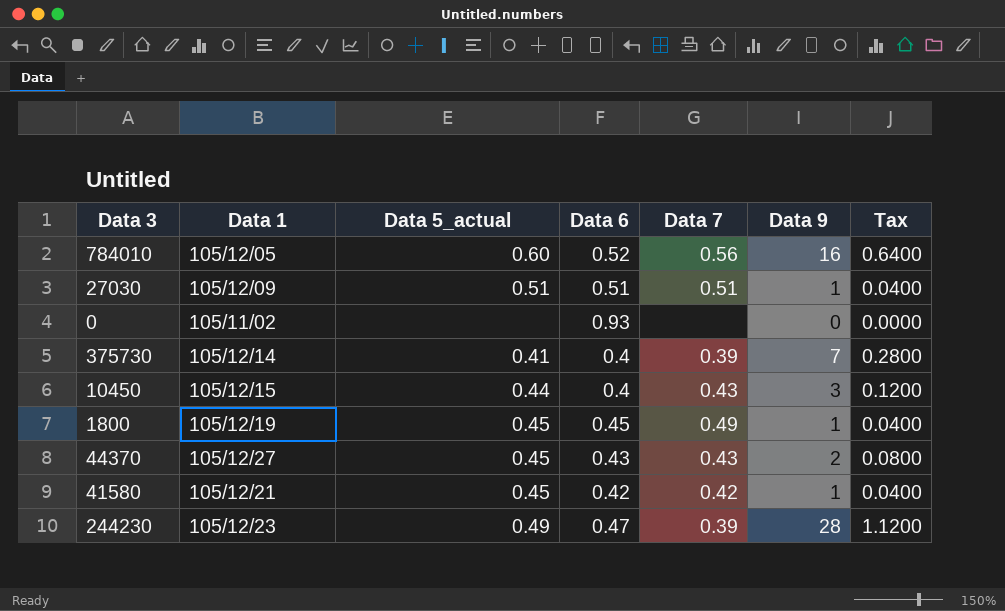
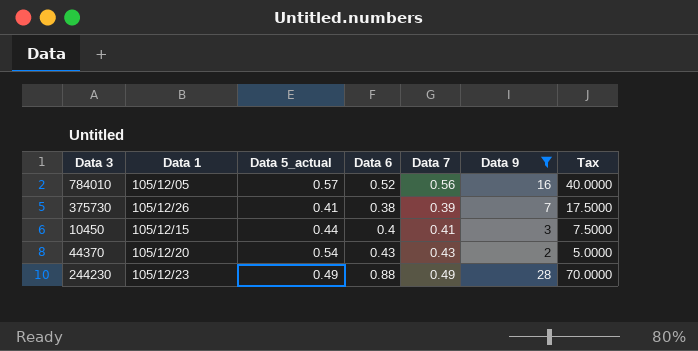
filter: none -> Data 9 >= 2
column Tax | formula: [Data 9] * 0.04 -> [Data 9] * 2.5
784010 | Data 5_actual: 0.60 -> 0.57
375730 | Data 1: 105/12/14 -> 105/12/26
375730 | Data 6: 0.4 -> 0.38
10450 | Data 7: 0.43 -> 0.41
44370 | Data 1: 105/12/27 -> 105/12/20
44370 | Data 5_actual: 0.45 -> 0.54
244230 | Data 6: 0.47 -> 0.88
244230 | Data 7: 0.39 -> 0.49

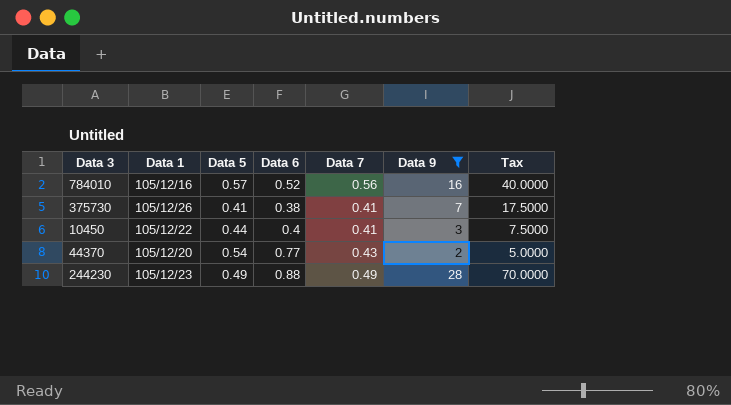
column name: Data 5_actual -> Data 5
784010 | Data 1: 105/12/05 -> 105/12/16
375730 | Data 7: 0.39 -> 0.41
10450 | Data 1: 105/12/15 -> 105/12/22
44370 | Data 6: 0.43 -> 0.77

